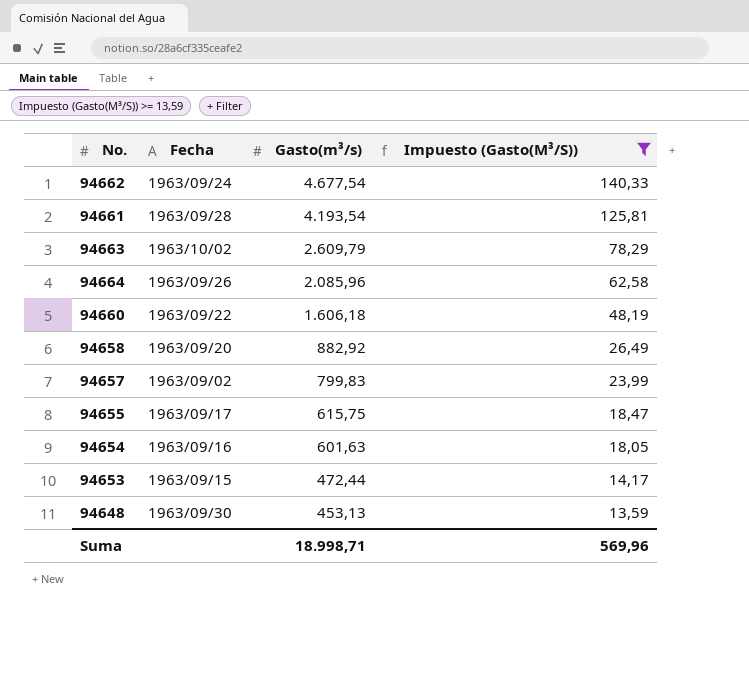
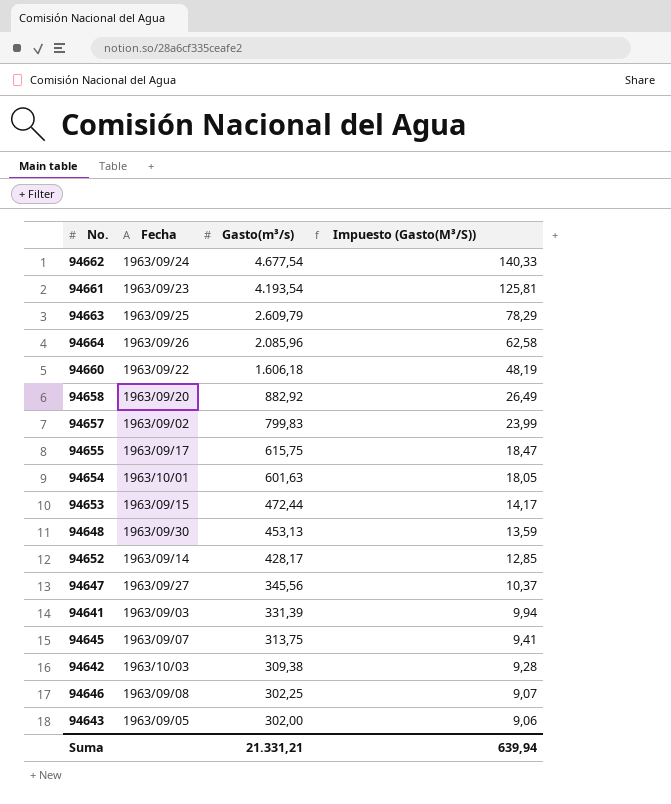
filter: Impuesto (Gasto(M³/S)) >= 13,59 -> none
94661 | Fecha: 1963/09/28 -> 1963/09/23
94663 | Fecha: 1963/10/02 -> 1963/09/25
94654 | Fecha: 1963/09/16 -> 1963/10/01
Suma | Gasto(m³/s): 18.998,71 -> 21.331,21
Suma | Impuesto (Gasto(M³/S)): 569,96 -> 639,94

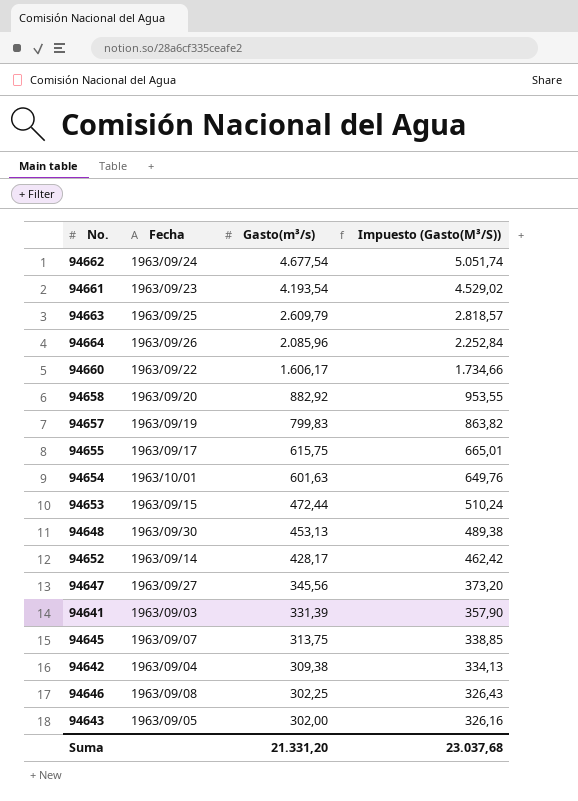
column Impuesto (Gasto(M³/S)) | formula: [Gasto(m³/s)] * 0,03 -> [Gasto(m³/s)] * 1,08
94660 | Gasto(m³/s): 1.606,18 -> 1.606,17
94657 | Fecha: 1963/09/02 -> 1963/09/19
94642 | Fecha: 1963/10/03 -> 1963/09/04
Suma | Gasto(m³/s): 21.331,21 -> 21.331,20
Suma | Impuesto (Gasto(M³/S)): 639,94 -> 23.037,68

